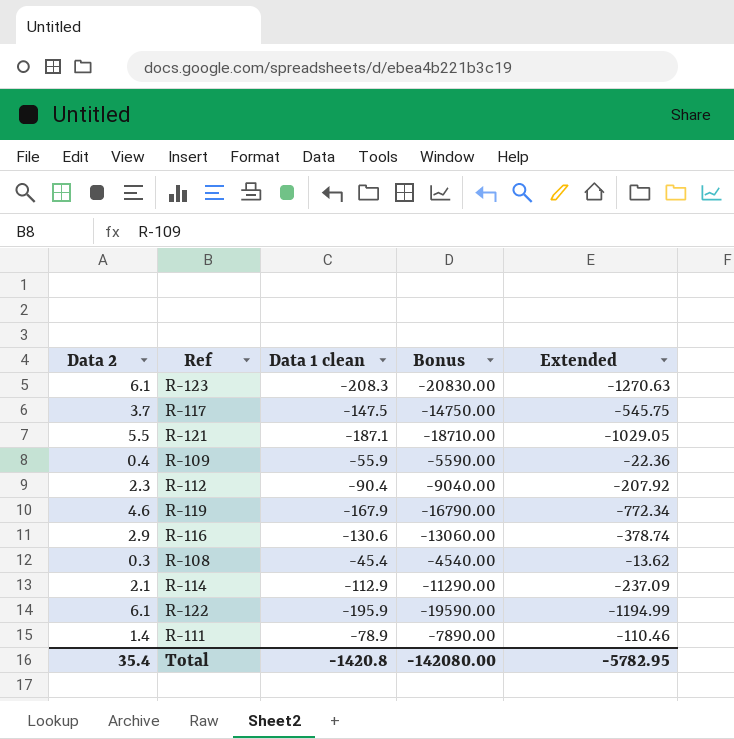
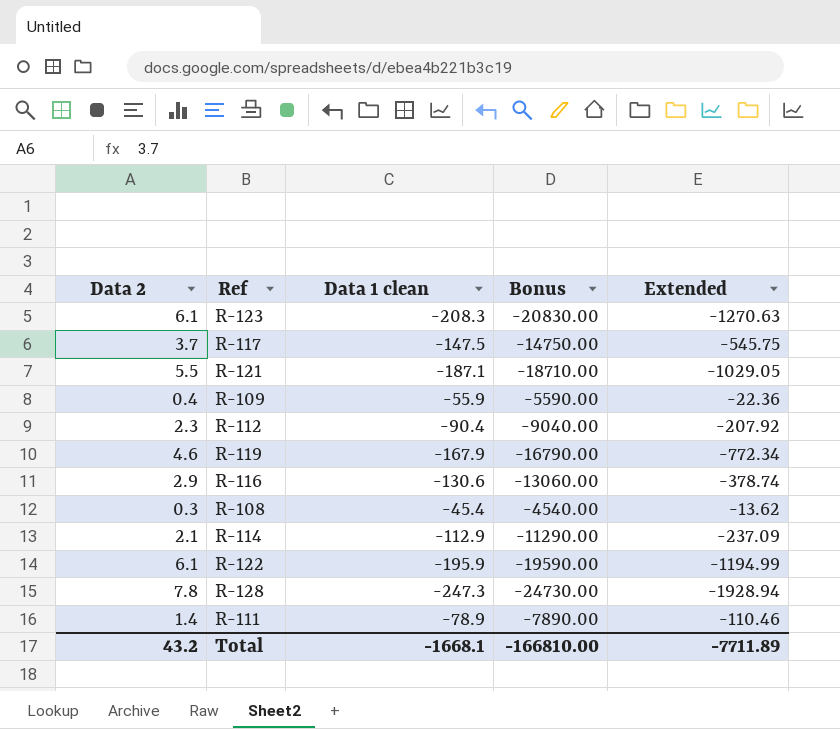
row R-128: none -> 7.8 | -247.3 | -24730.00 | -1928.94
Total | Data 2: 35.4 -> 43.2
Total | Data 1 clean: -1420.8 -> -1668.1
Total | Bonus: -142080.00 -> -166810.00
Total | Extended: -5782.95 -> -7711.89

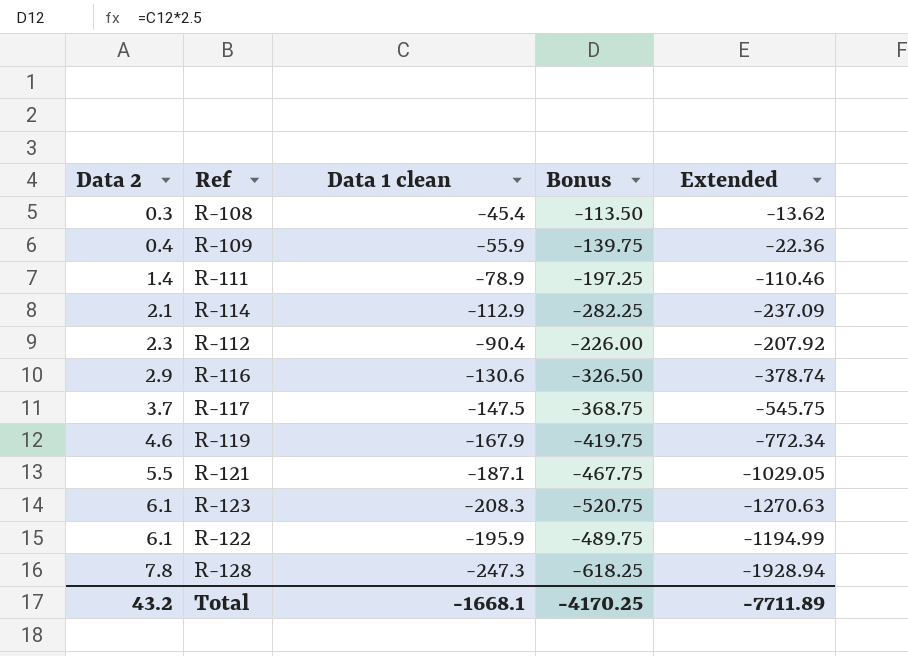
row order: none -> Data 2 ascending
column Bonus | formula: [Data 1 clean] * 100 -> [Data 1 clean] * 2.5
Total | Bonus: -166810.00 -> -4170.25

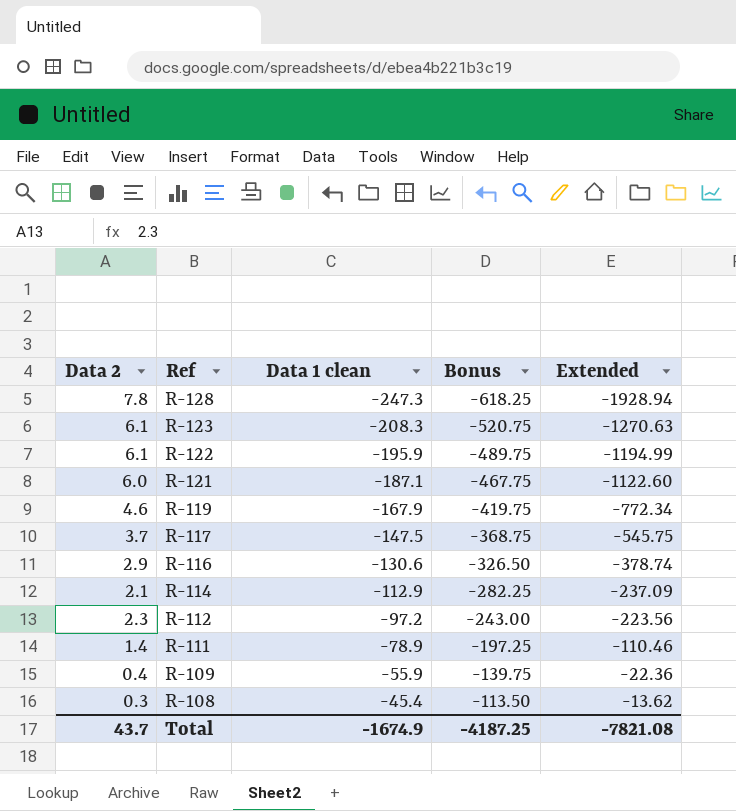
row order: Data 2 ascending -> Ref descending
R-121 | Data 2: 5.5 -> 6.0
R-121 | Extended: -1029.05 -> -1122.60
R-112 | Data 1 clean: -90.4 -> -97.2
R-112 | Bonus: -226.00 -> -243.00
R-112 | Extended: -207.92 -> -223.56
Total | Data 2: 43.2 -> 43.7
Total | Data 1 clean: -1668.1 -> -1674.9
Total | Bonus: -4170.25 -> -4187.25
Total | Extended: -7711.89 -> -7821.08

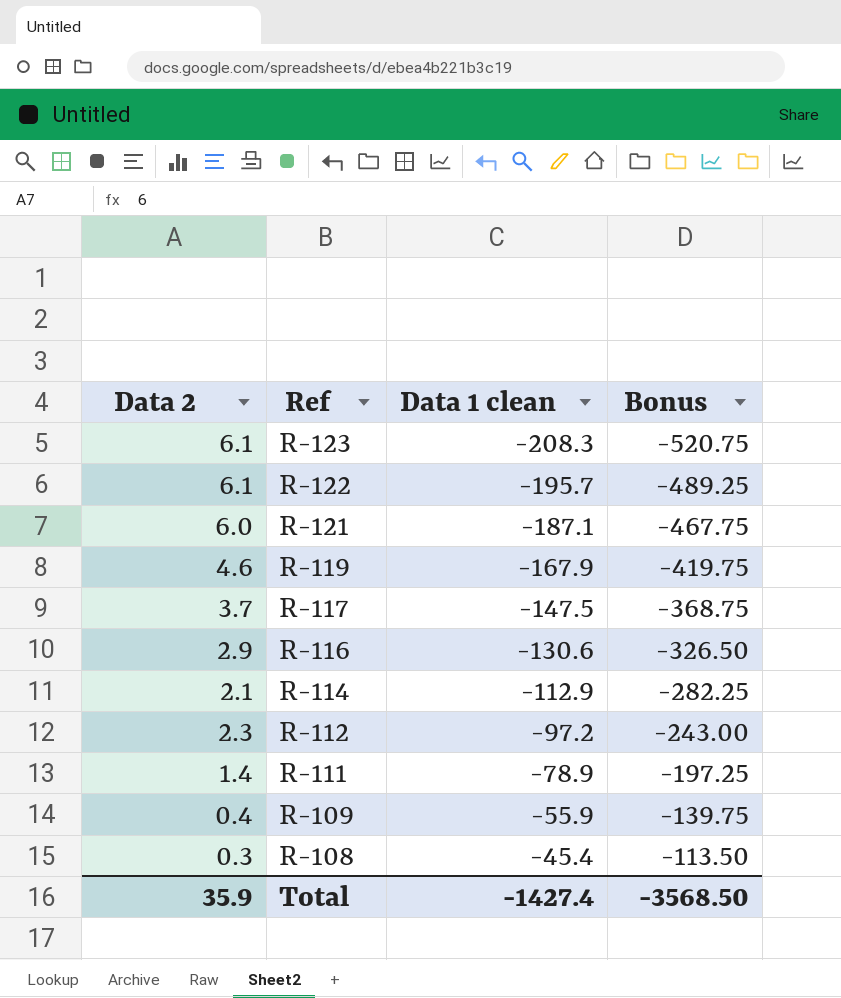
column Extended | formula: [Data 2] * [Data 1 clean] -> none
row R-128: 7.8 | -247.3 | -618.25 | -1928.94 -> none
R-122 | Data 1 clean: -195.9 -> -195.7
R-122 | Bonus: -489.75 -> -489.25
Total | Data 2: 43.7 -> 35.9
Total | Data 1 clean: -1674.9 -> -1427.4
Total | Bonus: -4187.25 -> -3568.50

